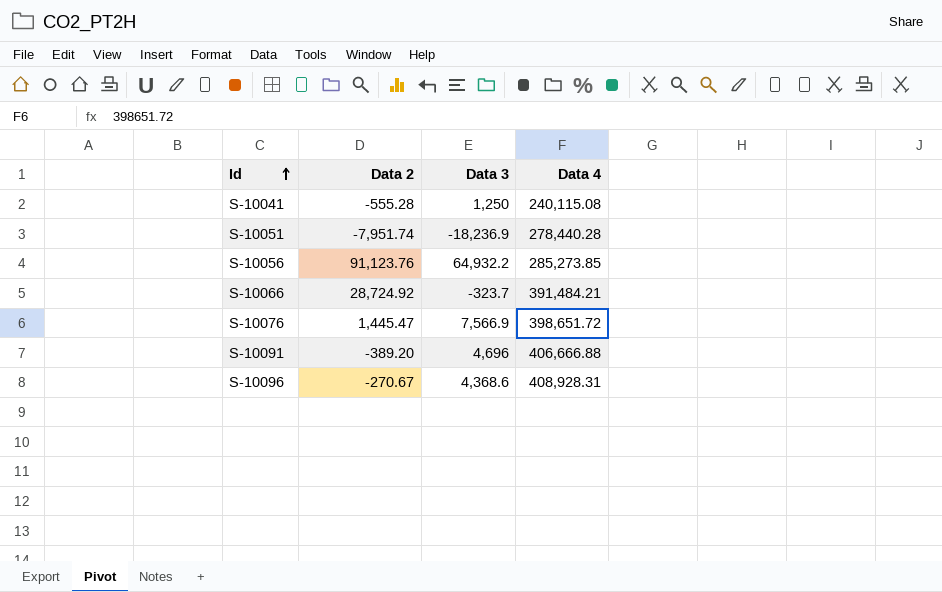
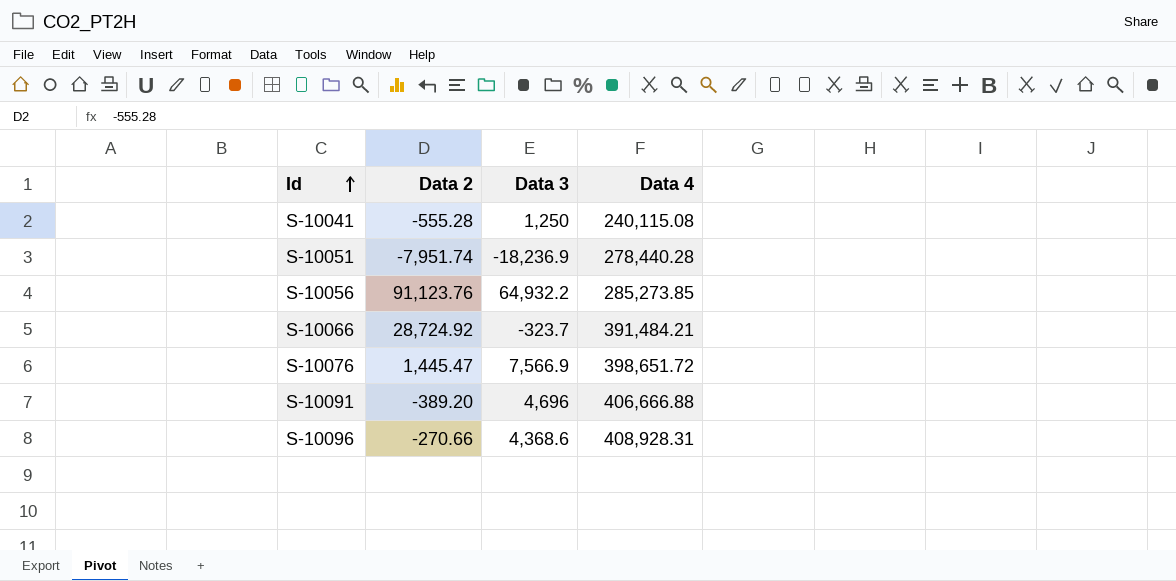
S-10096 | Data 2: -270.67 -> -270.66

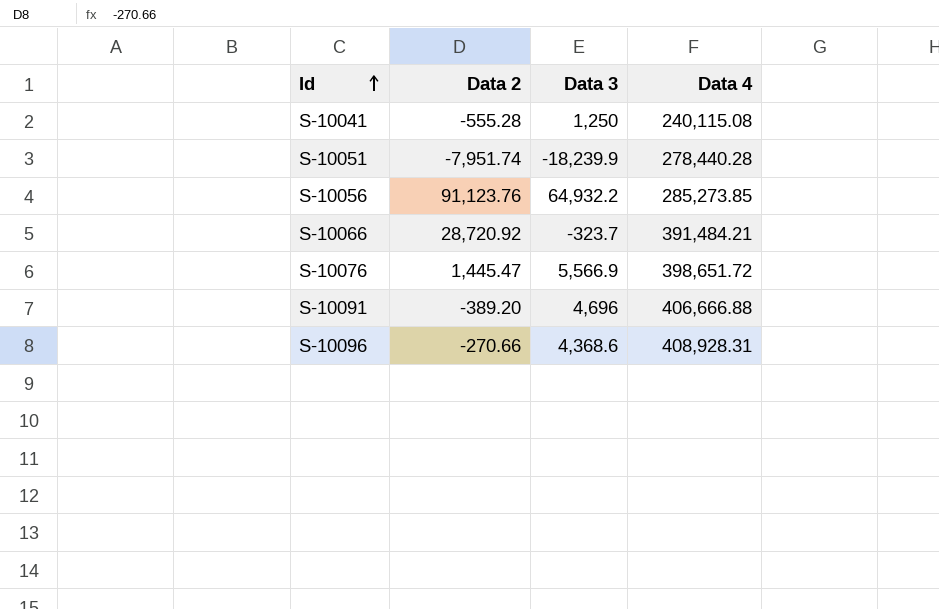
S-10051 | Data 3: -18,236.9 -> -18,239.9
S-10066 | Data 2: 28,724.92 -> 28,720.92
S-10076 | Data 3: 7,566.9 -> 5,566.9

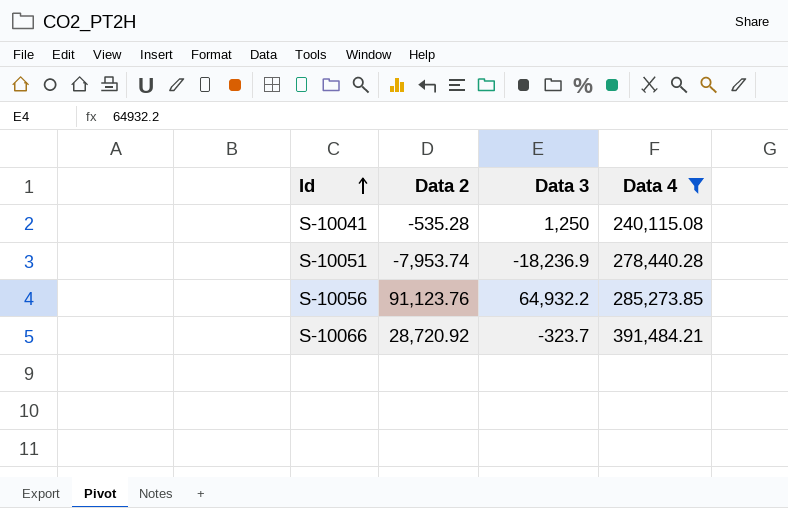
filter: none -> Data 4 <= 391,484.21
S-10041 | Data 2: -555.28 -> -535.28
S-10051 | Data 2: -7,951.74 -> -7,953.74
S-10051 | Data 3: -18,239.9 -> -18,236.9

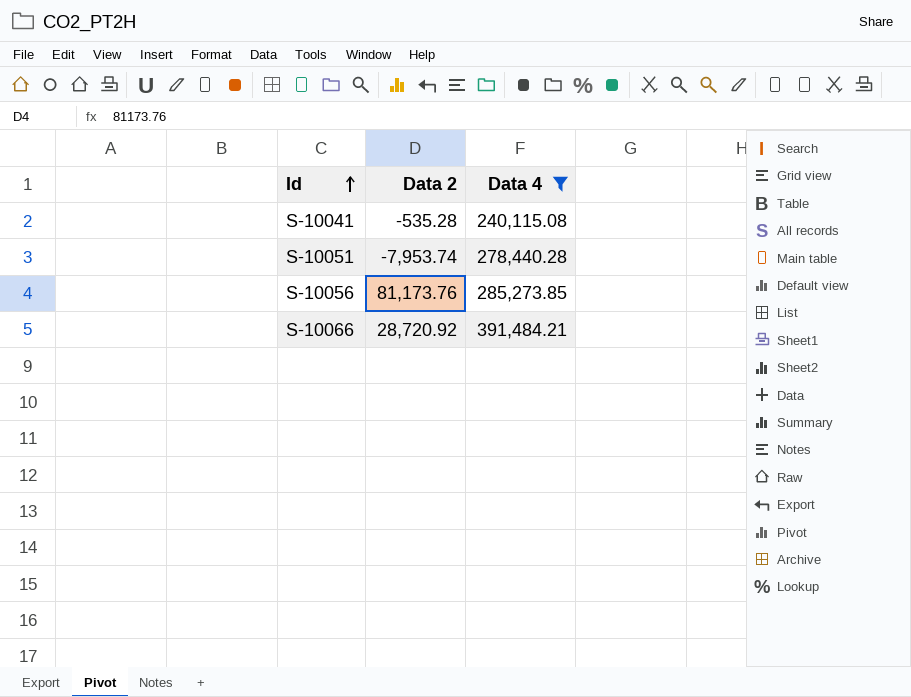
column Data 3 | position: 3 -> none
S-10056 | Data 2: 91,123.76 -> 81,173.76

